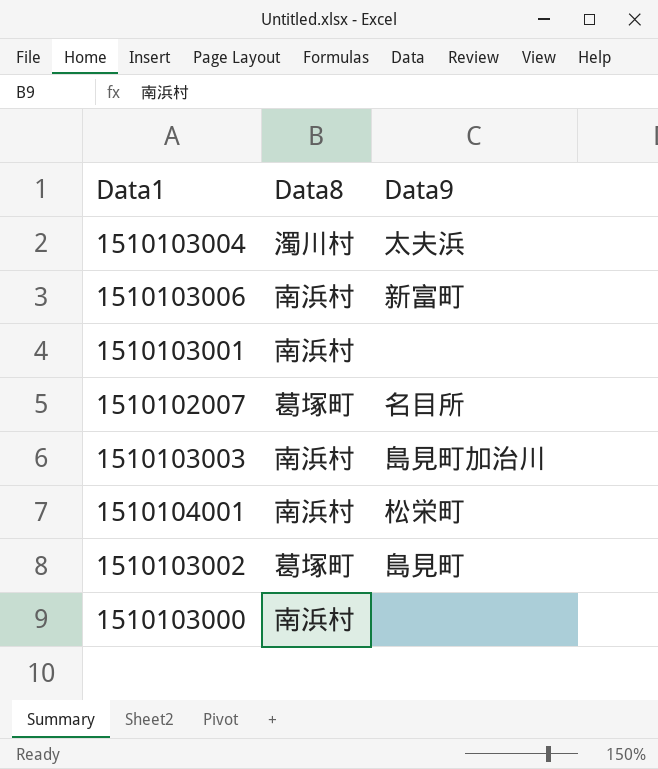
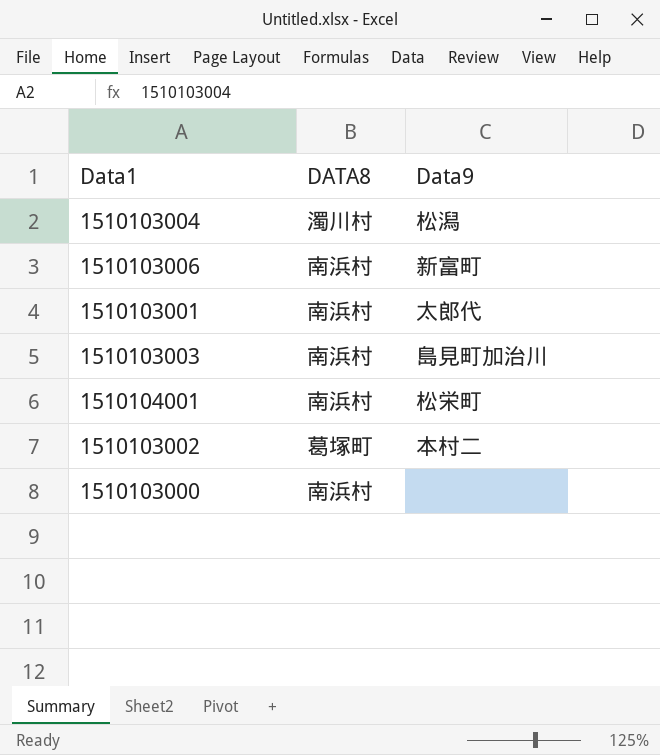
column name: Data8 -> DATA8
row 1510102007: 葛塚町 | 名目所 -> none
1510103004 | Data9: 太夫浜 -> 松潟
1510103001 | Data9: none -> 太郎代
1510103002 | Data9: 島見町 -> 本村二

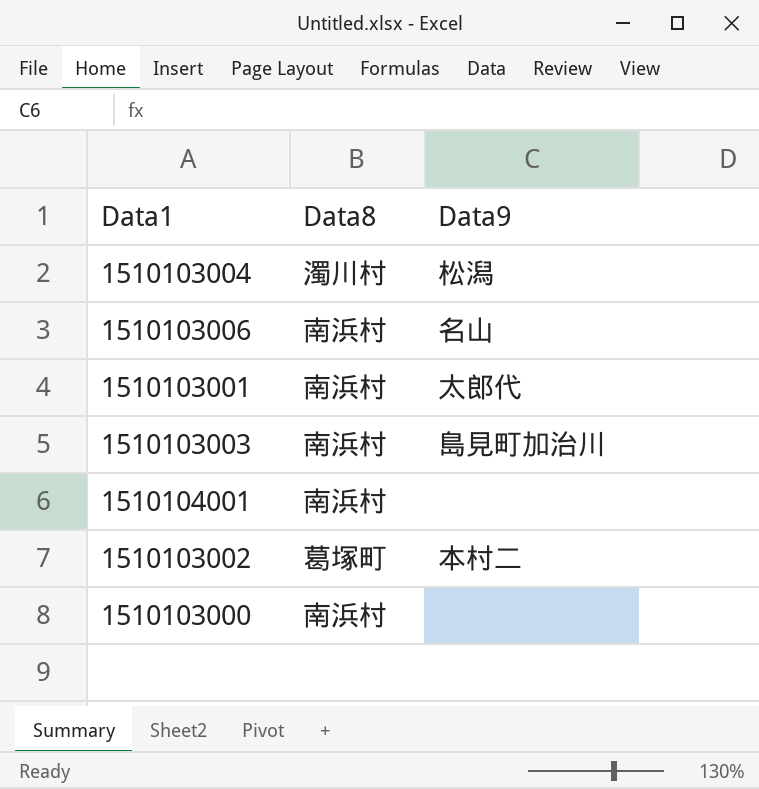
column name: DATA8 -> Data8
1510103006 | Data9: 新富町 -> 名山
1510104001 | Data9: 松栄町 -> none

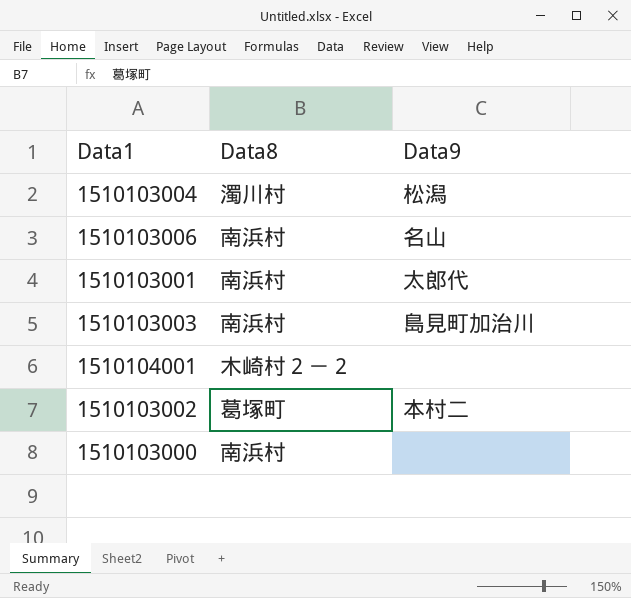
1510104001 | Data8: 南浜村 -> 木崎村２－２

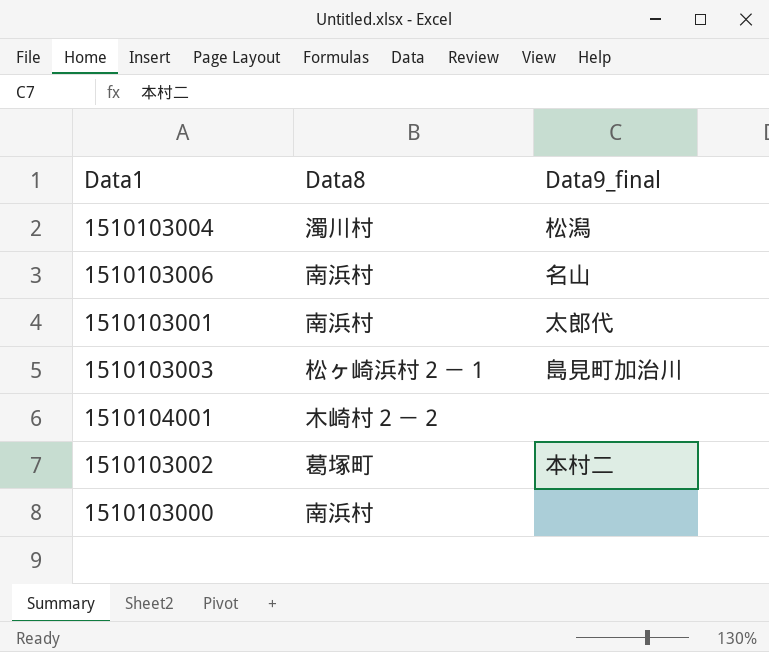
column name: Data9 -> Data9_final
1510103003 | Data8: 南浜村 -> 松ヶ崎浜村２－１

